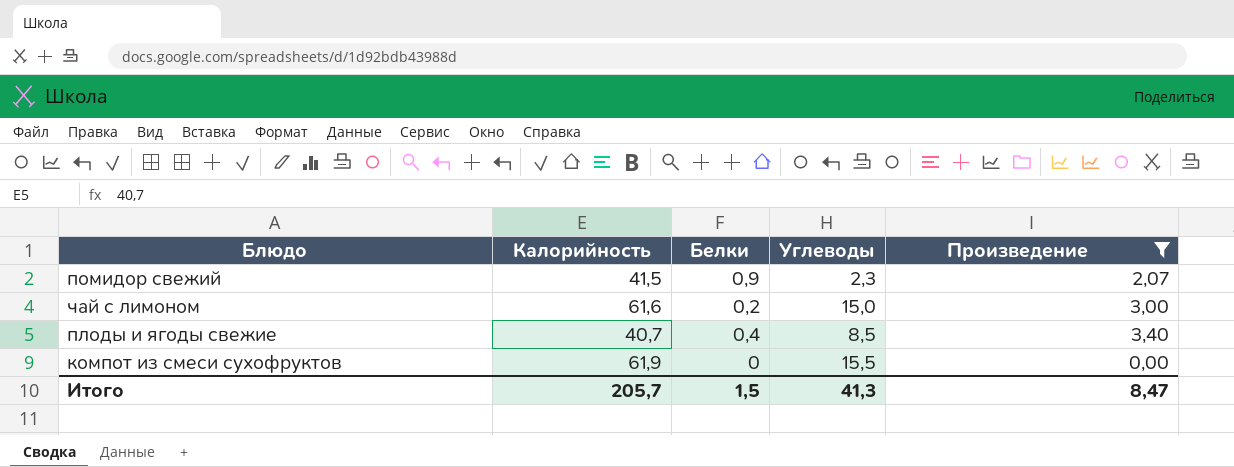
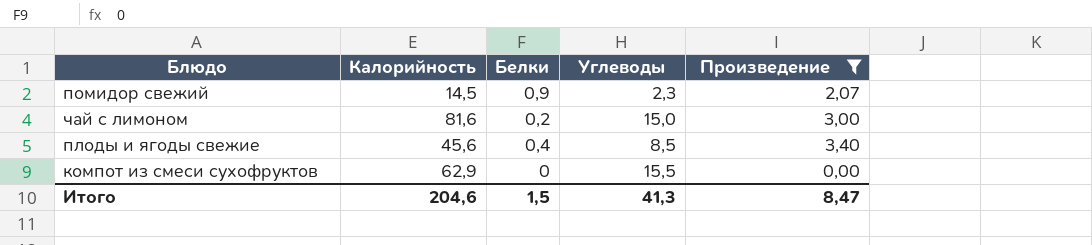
помидор свежий | Калорийность: 41,5 -> 14,5
чай с лимоном | Калорийность: 61,6 -> 81,6
плоды и ягоды свежие | Калорийность: 40,7 -> 45,6
компот из смеси сухофруктов | Калорийность: 61,9 -> 62,9
Итого | Калорийность: 205,7 -> 204,6

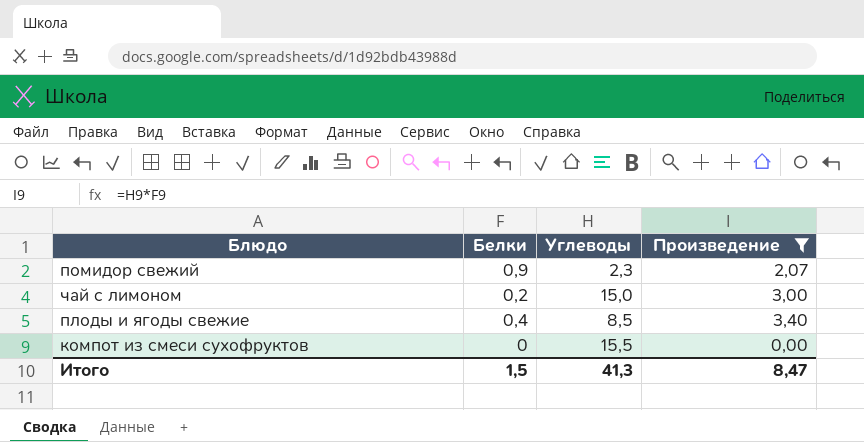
column Калорийность | position: 2 -> none

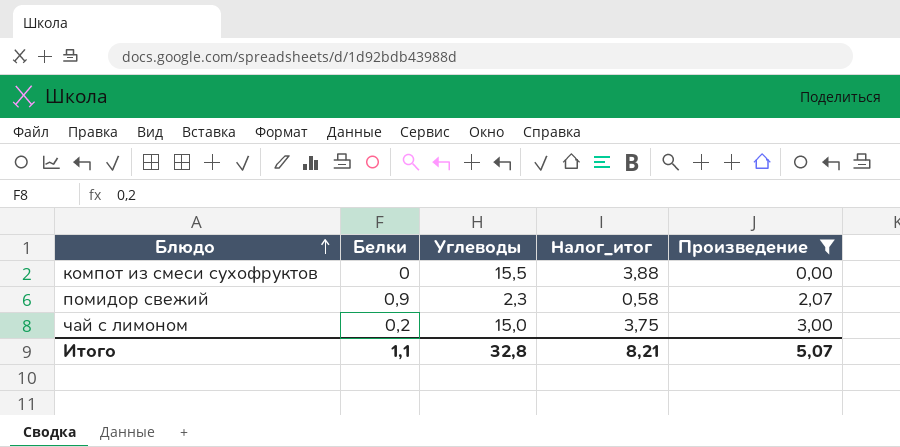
row order: none -> Блюдо ascending
column Налог_итог | formula: none -> [Углеводы] * 0,25
row плоды и ягоды свежие: 0,4 | 8,5 | 3,40 -> none
Итого | Белки: 1,5 -> 1,1
Итого | Углеводы: 41,3 -> 32,8
Итого | Произведение: 8,47 -> 5,07

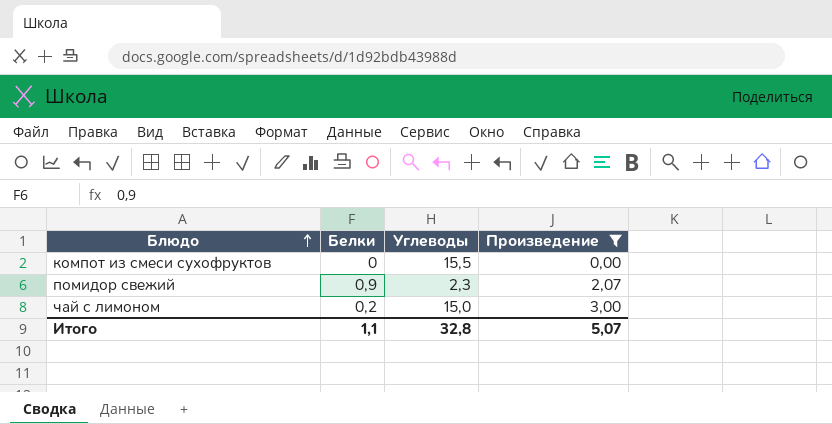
column Налог_итог | formula: [Углеводы] * 0,25 -> none

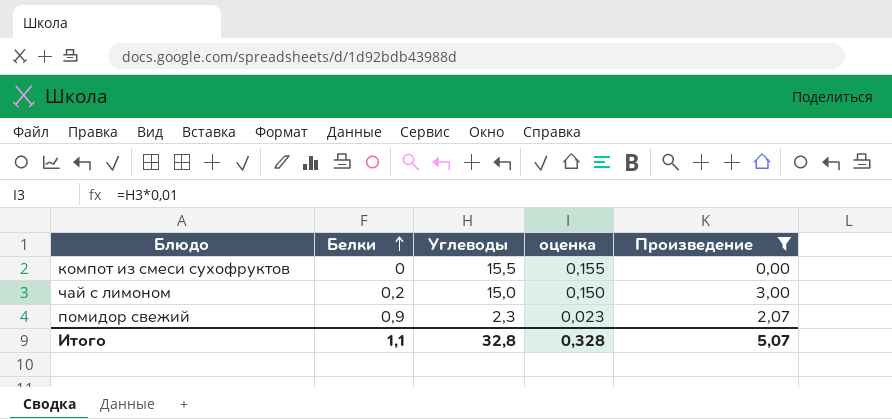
row order: Блюдо ascending -> Белки ascending
column оценка | formula: none -> [Углеводы] * 0,01

